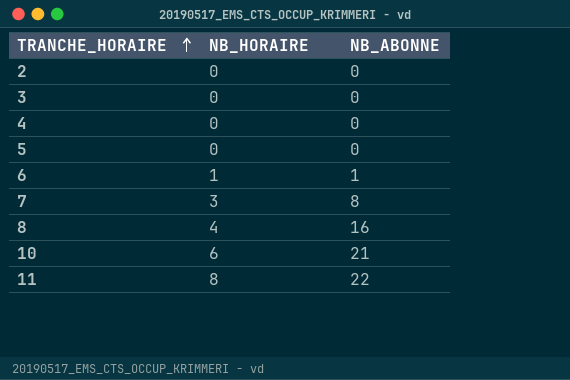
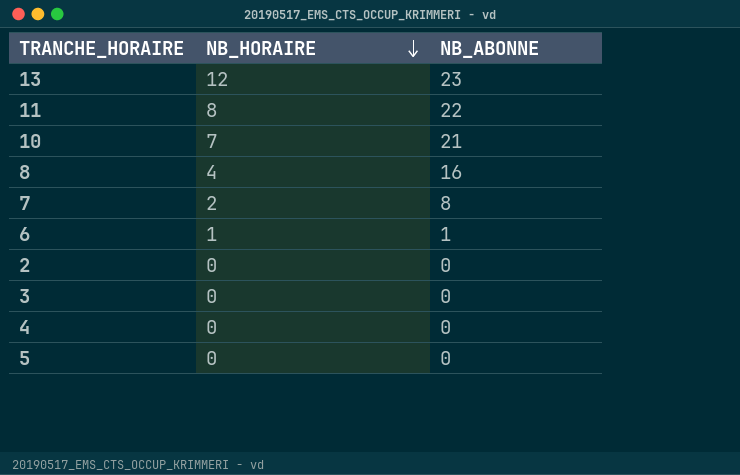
row order: TRANCHE_HORAIRE ascending -> NB_HORAIRE descending
row 13: none -> 12 | 23
10 | NB_HORAIRE: 6 -> 7
7 | NB_HORAIRE: 3 -> 2

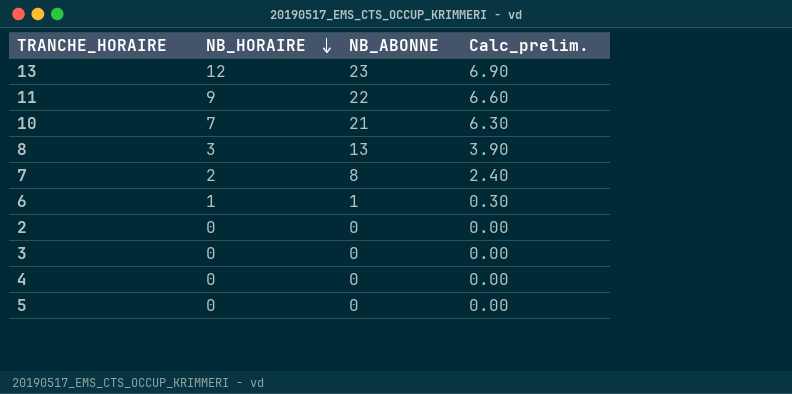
column Calc_prelim. | formula: none -> [NB_ABONNE] * 0.3
11 | NB_HORAIRE: 8 -> 9
8 | NB_HORAIRE: 4 -> 3
8 | NB_ABONNE: 16 -> 13

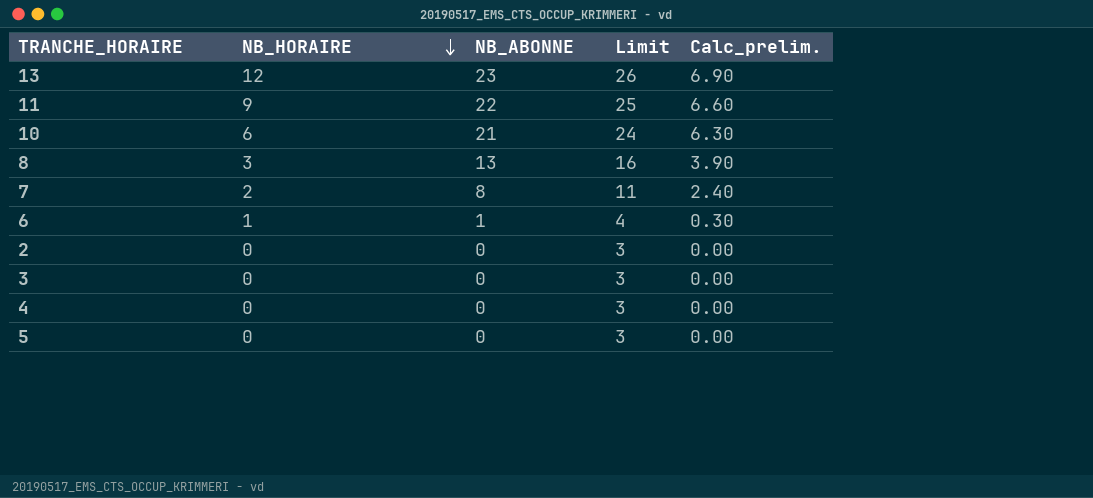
column Limit | formula: none -> [NB_ABONNE] + 3
10 | NB_HORAIRE: 7 -> 6

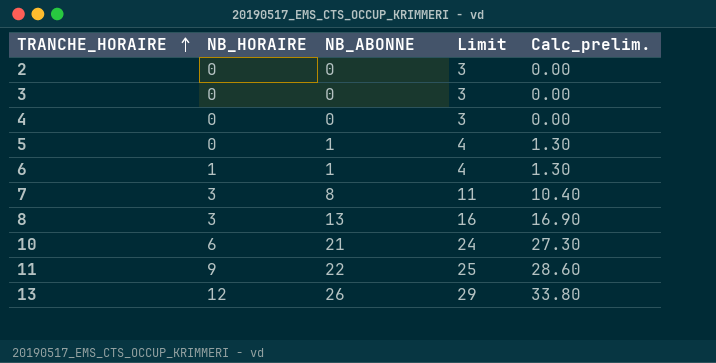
row order: NB_HORAIRE descending -> TRANCHE_HORAIRE ascending
column Calc_prelim. | formula: [NB_ABONNE] * 0.3 -> [NB_ABONNE] * 1.3
5 | NB_ABONNE: 0 -> 1
5 | Limit: 3 -> 4
7 | NB_HORAIRE: 2 -> 3
13 | NB_ABONNE: 23 -> 26
13 | Limit: 26 -> 29

